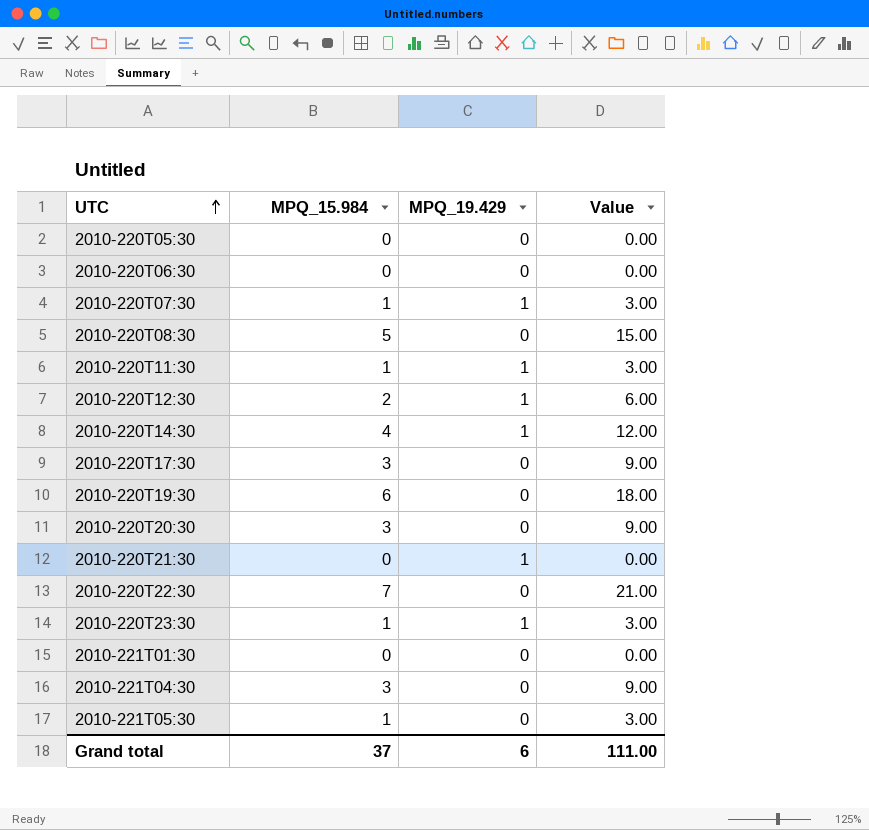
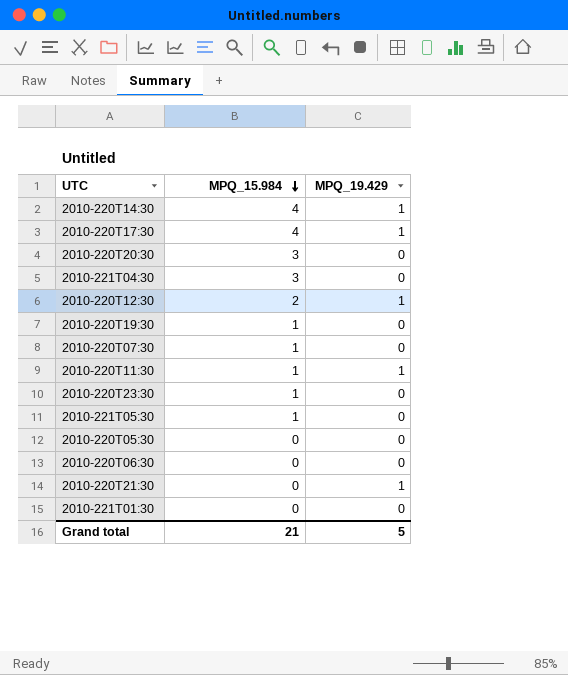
row order: UTC ascending -> MPQ_15.984 descending
column Value | formula: [MPQ_15.984] * 3 -> none
row 2010-220T08:30: 5 | 0 | 15.00 -> none
row 2010-220T22:30: 7 | 0 | 21.00 -> none
2010-220T17:30 | MPQ_15.984: 3 -> 4
2010-220T17:30 | MPQ_19.429: 0 -> 1
2010-220T19:30 | MPQ_15.984: 6 -> 1
2010-220T07:30 | MPQ_19.429: 1 -> 0
2010-220T23:30 | MPQ_19.429: 1 -> 0
Grand total | MPQ_15.984: 37 -> 21
Grand total | MPQ_19.429: 6 -> 5

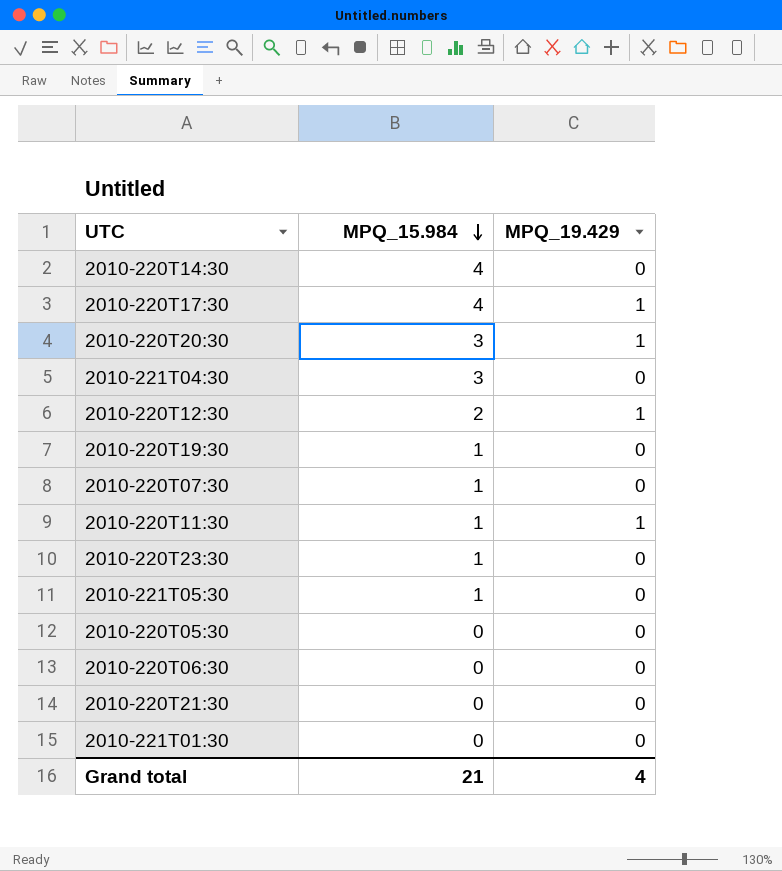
2010-220T14:30 | MPQ_19.429: 1 -> 0
2010-220T20:30 | MPQ_19.429: 0 -> 1
2010-220T21:30 | MPQ_19.429: 1 -> 0
Grand total | MPQ_19.429: 5 -> 4

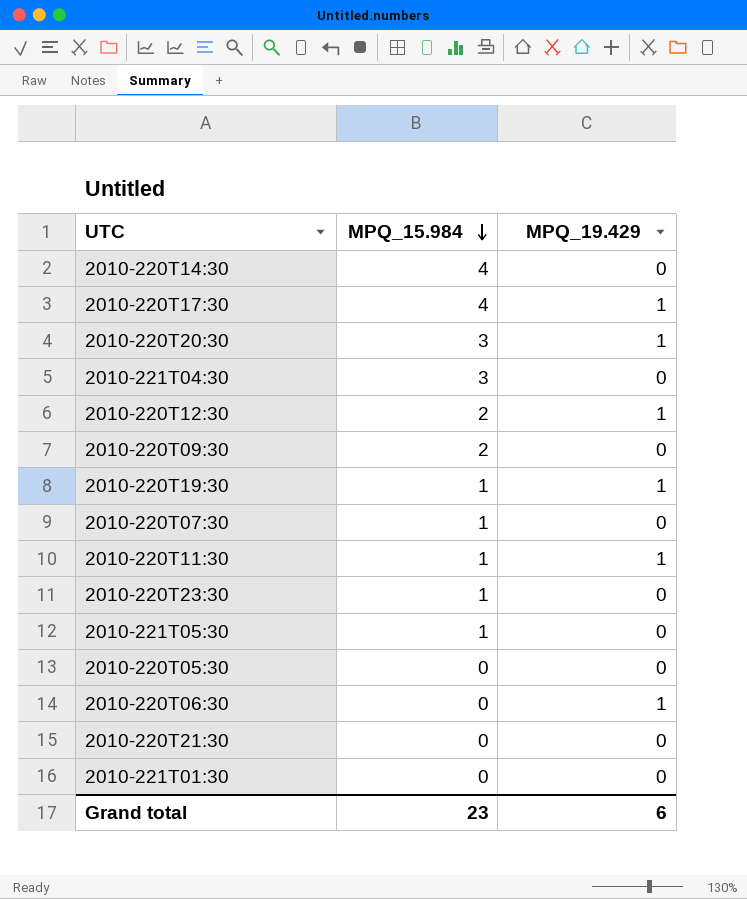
row 2010-220T09:30: none -> 2 | 0
2010-220T19:30 | MPQ_19.429: 0 -> 1
2010-220T06:30 | MPQ_19.429: 0 -> 1
Grand total | MPQ_15.984: 21 -> 23
Grand total | MPQ_19.429: 4 -> 6

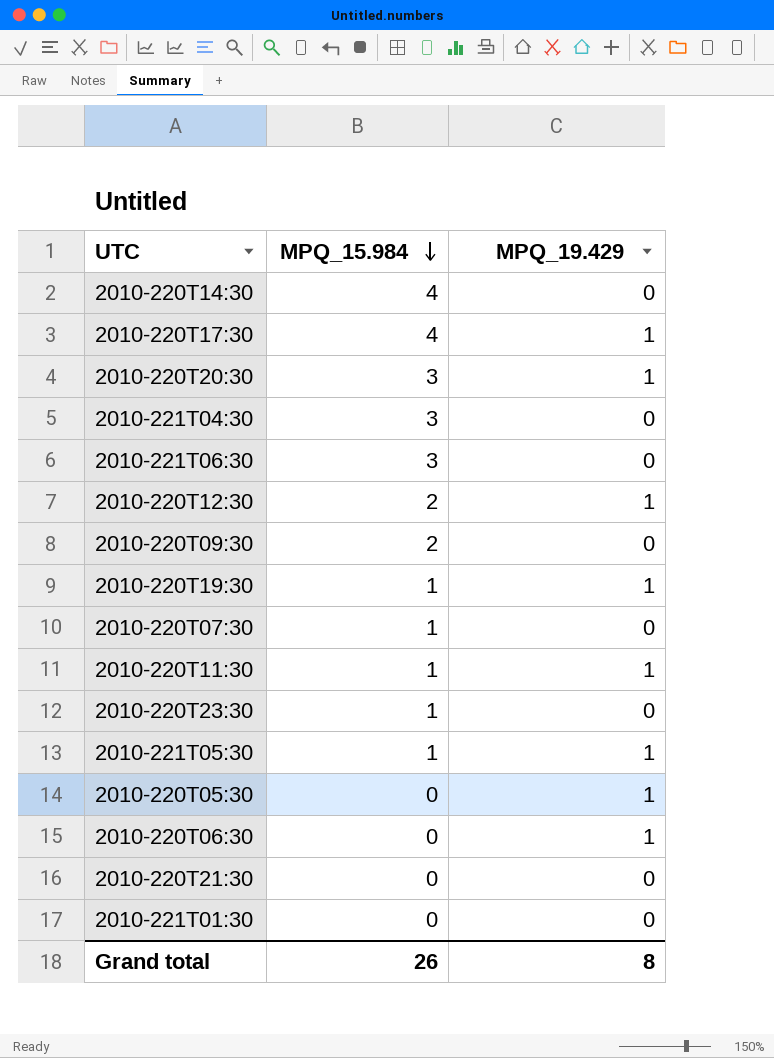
row 2010-221T06:30: none -> 3 | 0
2010-221T05:30 | MPQ_19.429: 0 -> 1
2010-220T05:30 | MPQ_19.429: 0 -> 1
Grand total | MPQ_15.984: 23 -> 26
Grand total | MPQ_19.429: 6 -> 8

